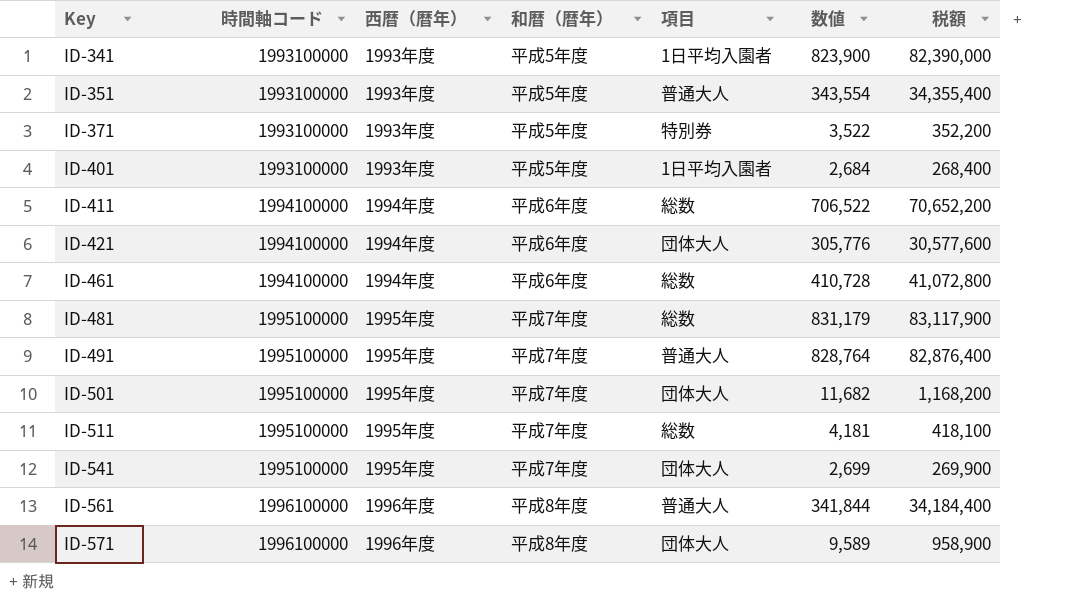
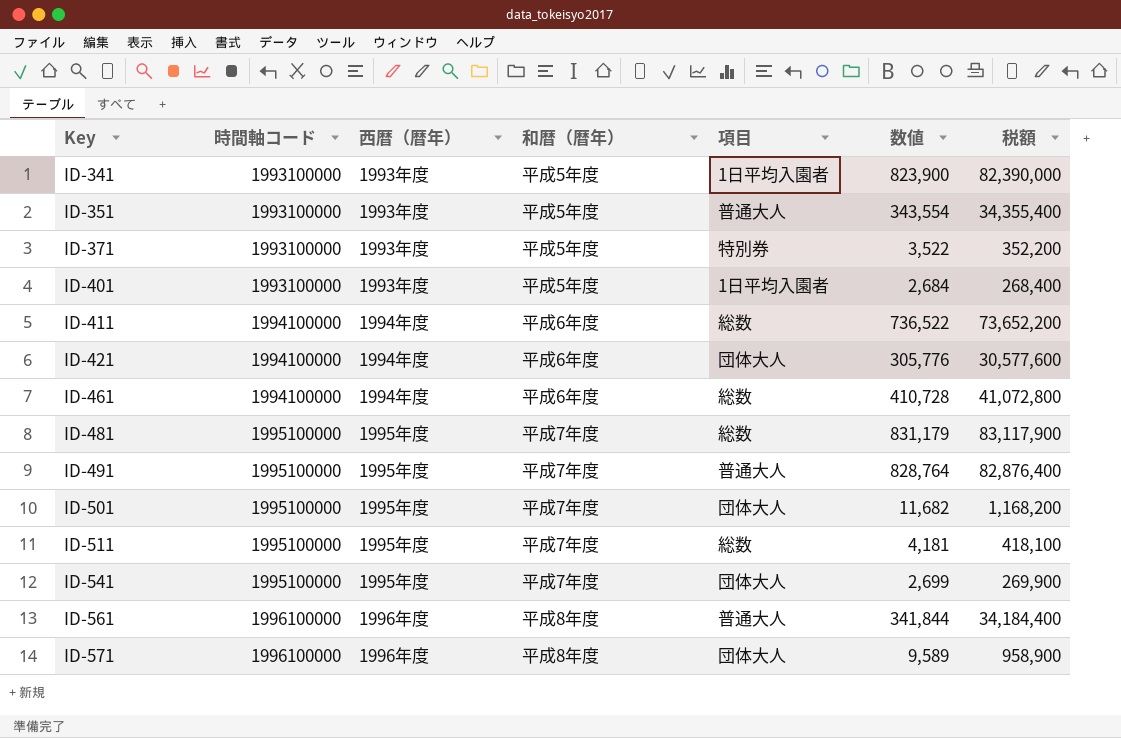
ID-411 | 数値: 706,522 -> 736,522
ID-411 | 税額: 70,652,200 -> 73,652,200

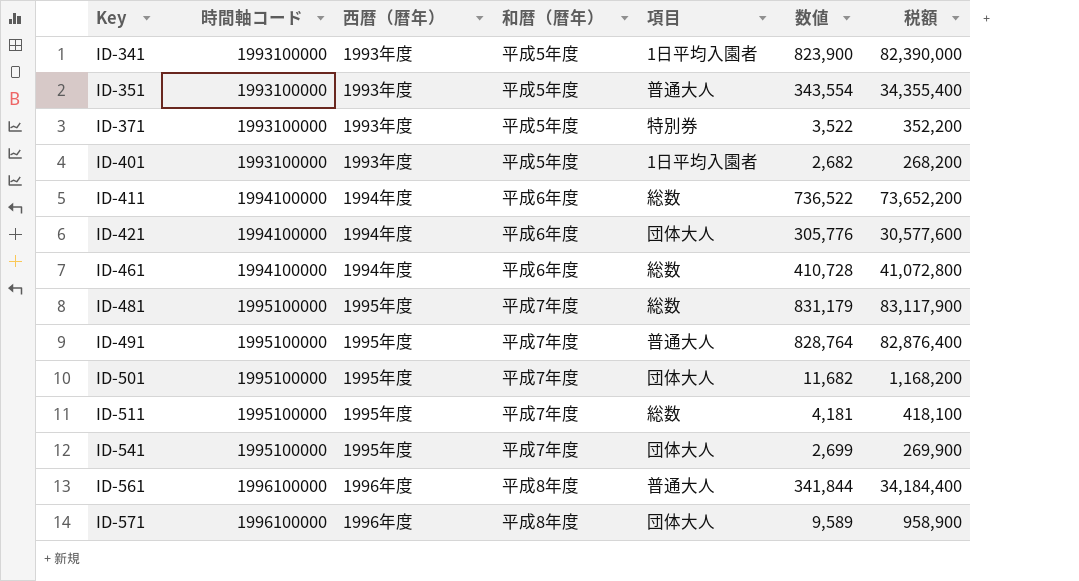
ID-401 | 数値: 2,684 -> 2,682
ID-401 | 税額: 268,400 -> 268,200

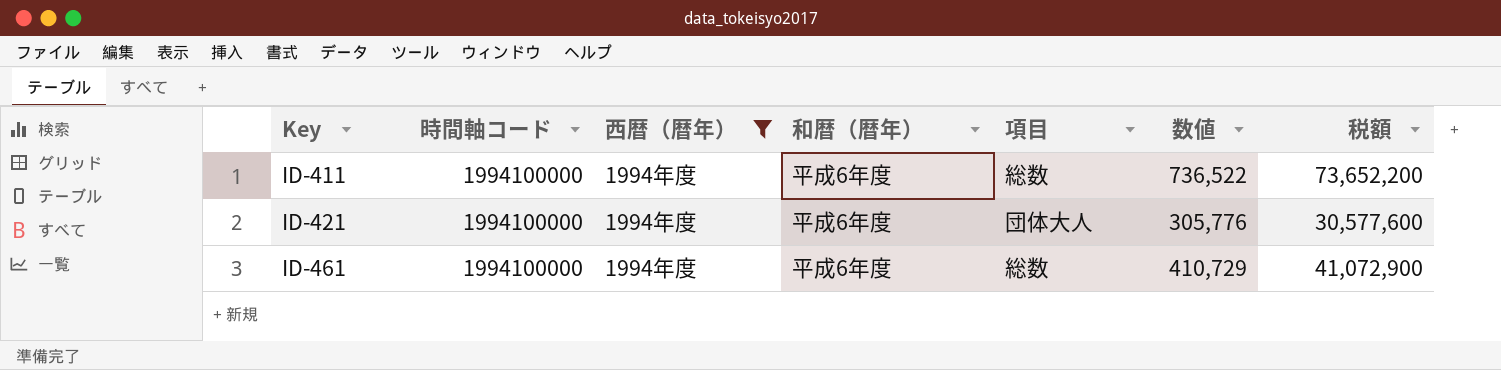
filter: none -> 西暦（暦年） = 1994年度
ID-461 | 数値: 410,728 -> 410,729
ID-461 | 税額: 41,072,800 -> 41,072,900

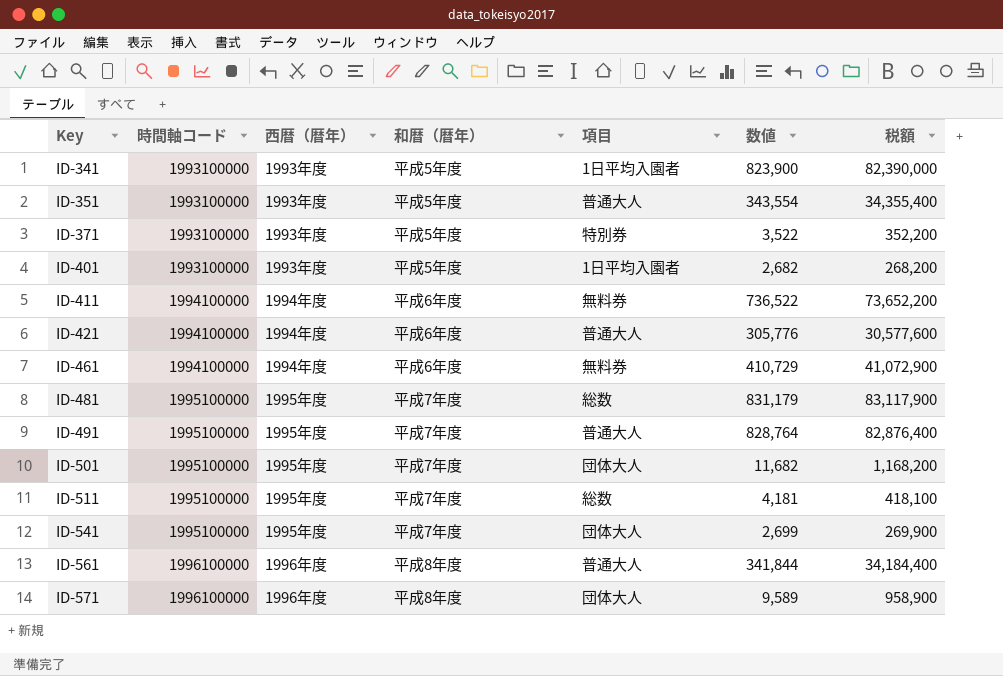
filter: 西暦（暦年） = 1994年度 -> none
ID-411 | 項目: 総数 -> 無料券
ID-421 | 項目: 団体大人 -> 普通大人
ID-461 | 項目: 総数 -> 無料券

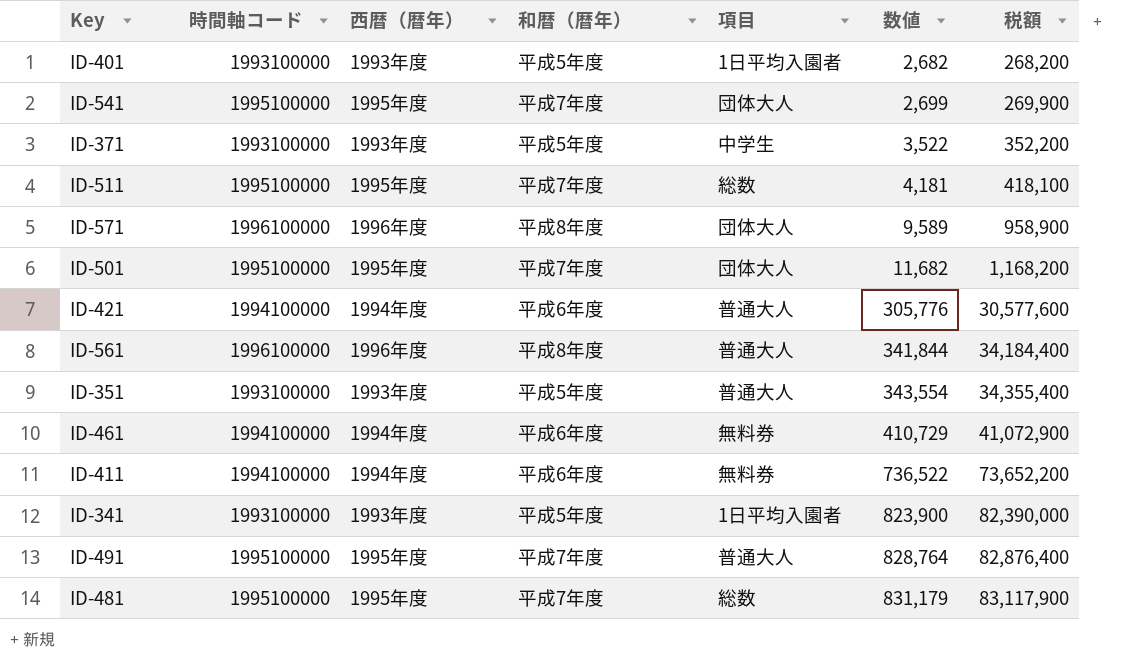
row order: Key ascending -> 数値 ascending
ID-371 | 項目: 特別券 -> 中学生

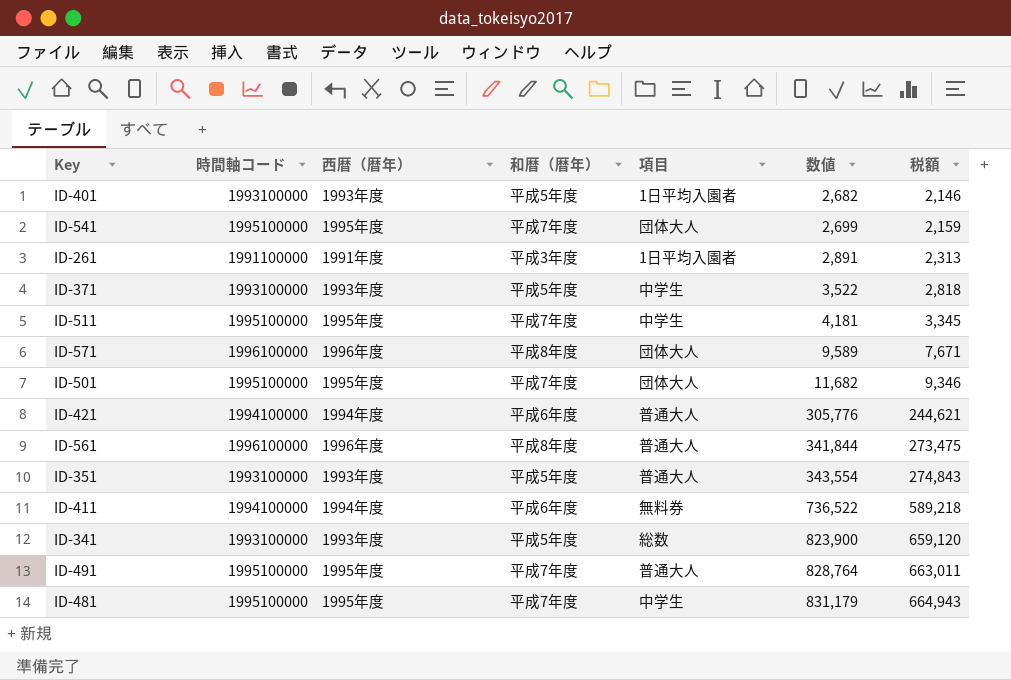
column 税額 | formula: [数値] * 100 -> [数値] * 0.8
row ID-461: 1994100000 | 1994年度 | 平成6年度 | 無料券 | 410,729 | 41,072,900 -> none
row ID-261: none -> 1991100000 | 1991年度 | 平成3年度 | 1日平均入園者 | 2,891 | 2,313
ID-511 | 項目: 総数 -> 中学生
ID-341 | 項目: 1日平均入園者 -> 総数
ID-481 | 項目: 総数 -> 中学生

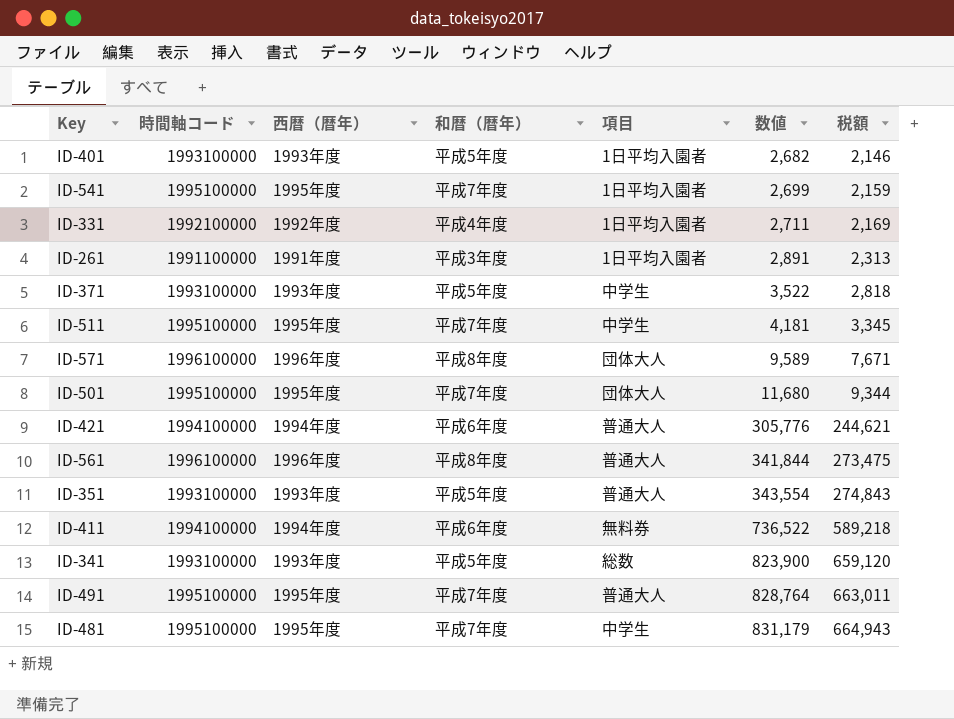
ID-541 | 項目: 団体大人 -> 1日平均入園者
row ID-331: none -> 1992100000 | 1992年度 | 平成4年度 | 1日平均入園者 | 2,711 | 2,169
ID-501 | 数値: 11,682 -> 11,680
ID-501 | 税額: 9,346 -> 9,344

